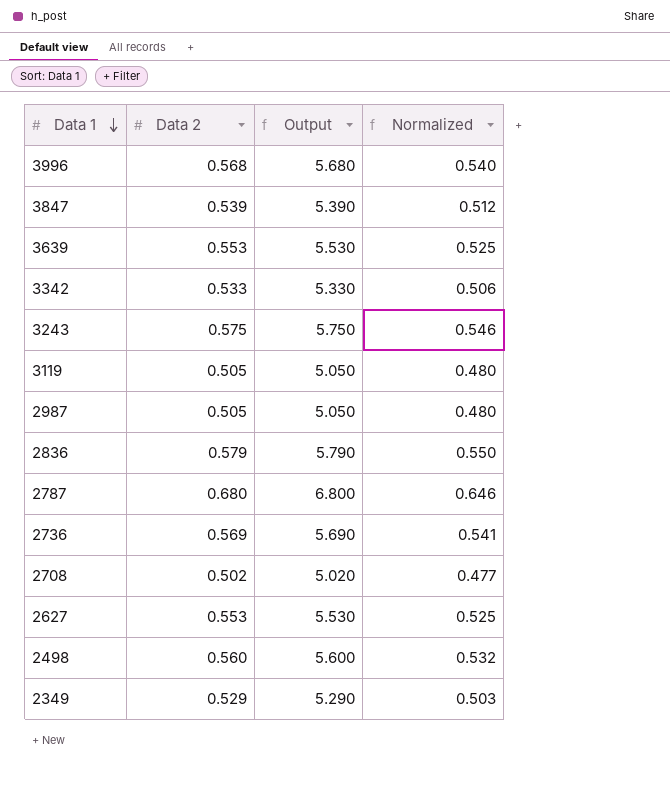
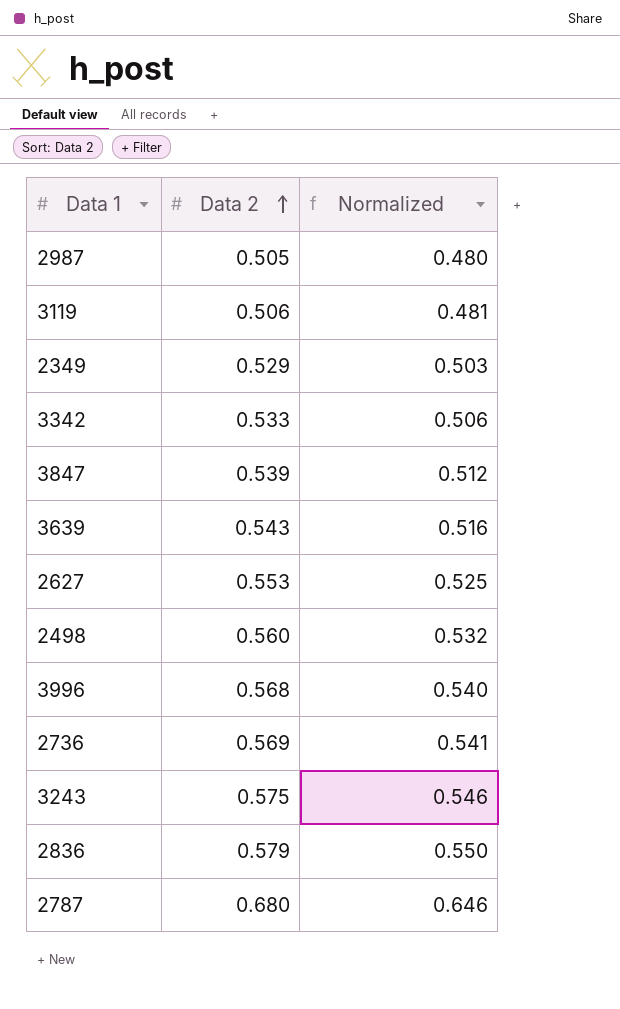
row order: Data 1 descending -> Data 2 ascending
column Output | formula: [Data 2] * 10 -> none
row 2708: 0.502 | 5.020 | 0.477 -> none
3119 | Data 2: 0.505 -> 0.506
3119 | Normalized: 0.480 -> 0.481
3639 | Data 2: 0.553 -> 0.543
3639 | Normalized: 0.525 -> 0.516

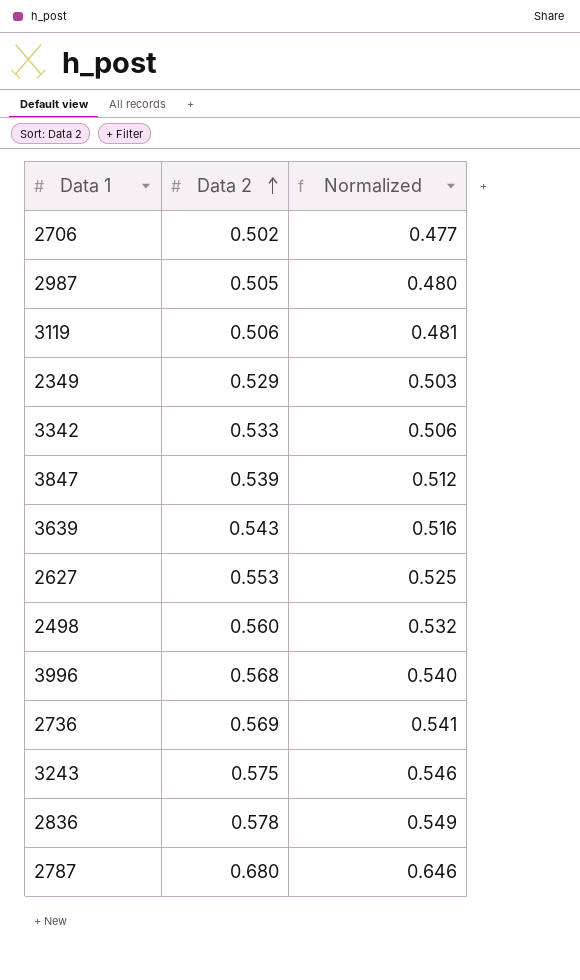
row 2706: none -> 0.502 | 0.477
2836 | Data 2: 0.579 -> 0.578
2836 | Normalized: 0.550 -> 0.549

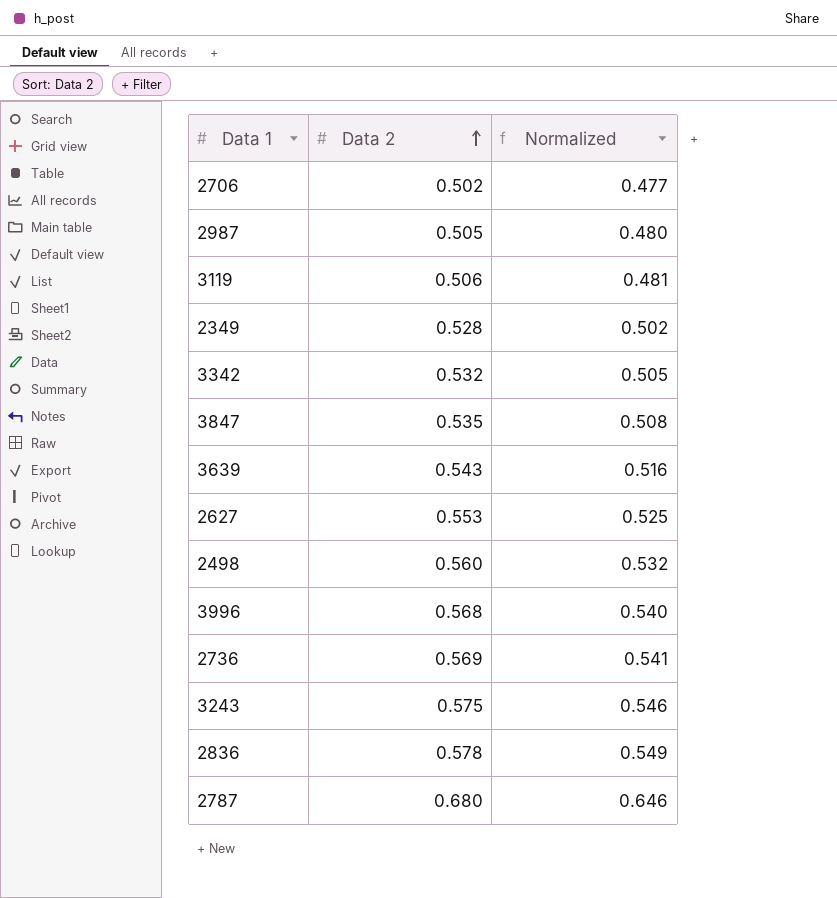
2349 | Data 2: 0.529 -> 0.528
2349 | Normalized: 0.503 -> 0.502
3342 | Data 2: 0.533 -> 0.532
3342 | Normalized: 0.506 -> 0.505
3847 | Data 2: 0.539 -> 0.535
3847 | Normalized: 0.512 -> 0.508

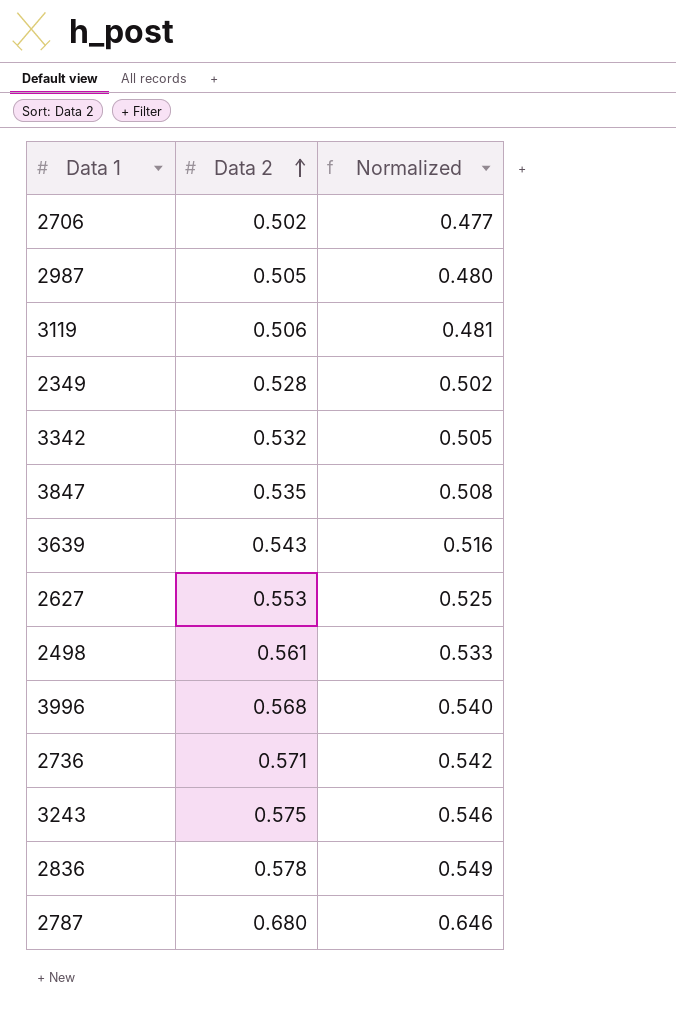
2498 | Data 2: 0.560 -> 0.561
2498 | Normalized: 0.532 -> 0.533
2736 | Data 2: 0.569 -> 0.571
2736 | Normalized: 0.541 -> 0.542

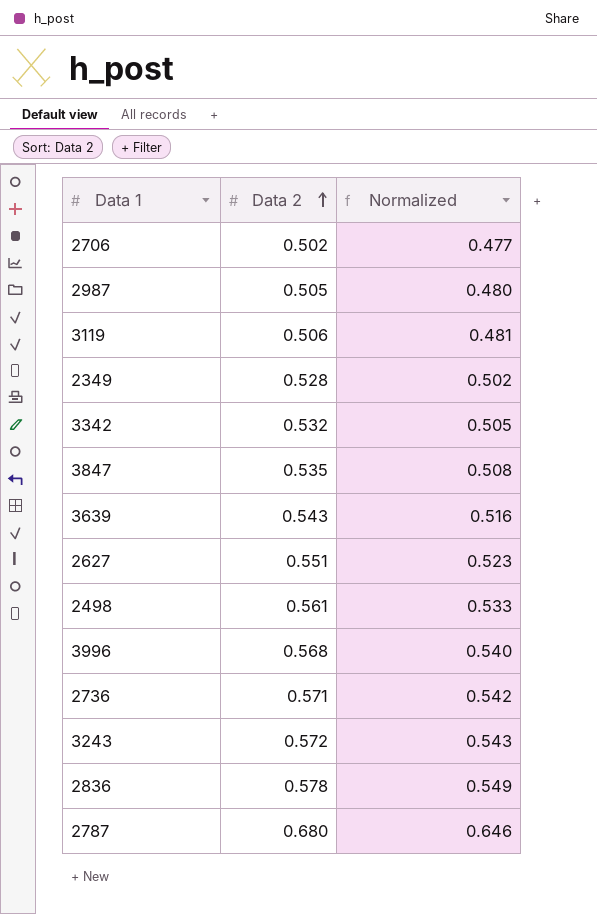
2627 | Data 2: 0.553 -> 0.551
2627 | Normalized: 0.525 -> 0.523
3243 | Data 2: 0.575 -> 0.572
3243 | Normalized: 0.546 -> 0.543

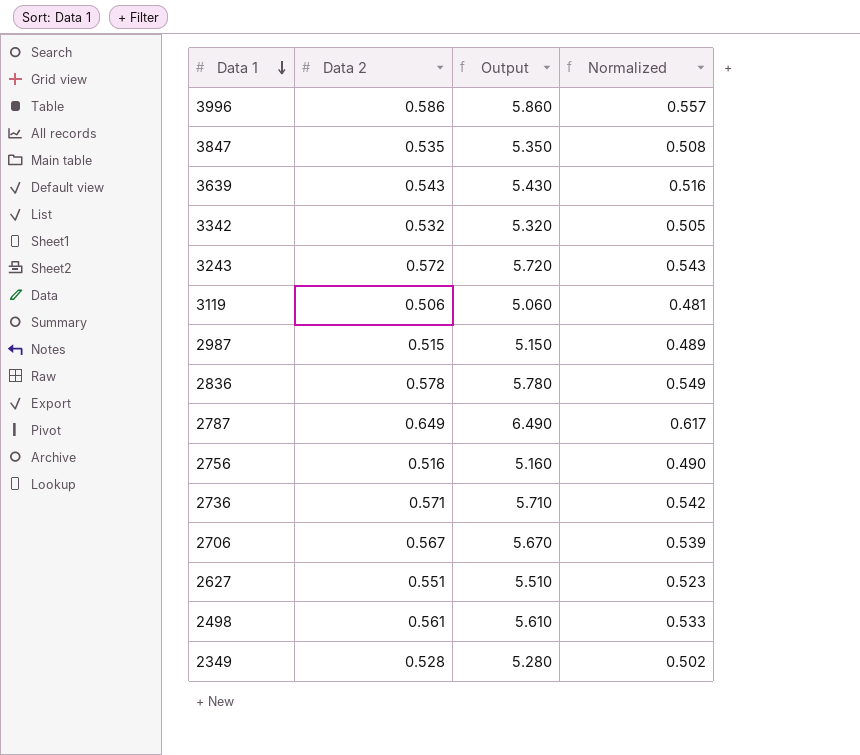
row order: Data 2 ascending -> Data 1 descending
column Output | formula: none -> [Data 2] * 10
3996 | Data 2: 0.568 -> 0.586
3996 | Normalized: 0.540 -> 0.557
2987 | Data 2: 0.505 -> 0.515
2987 | Normalized: 0.480 -> 0.489
2787 | Data 2: 0.680 -> 0.649
2787 | Normalized: 0.646 -> 0.617
row 2756: none -> 0.516 | 5.160 | 0.490
2706 | Data 2: 0.502 -> 0.567
2706 | Normalized: 0.477 -> 0.539

